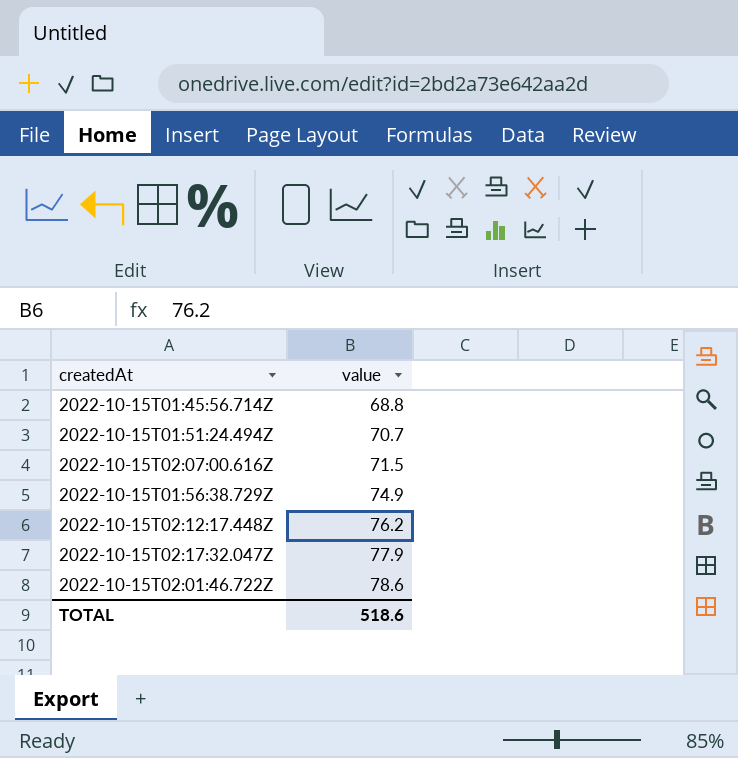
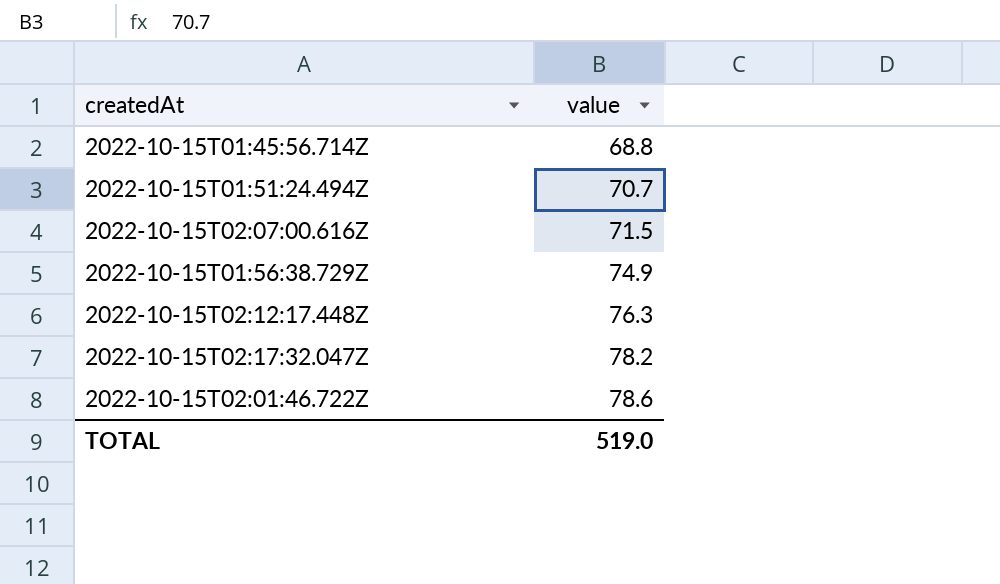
2022-10-15T02:12:17.448Z | value: 76.2 -> 76.3
2022-10-15T02:17:32.047Z | value: 77.9 -> 78.2
TOTAL | value: 518.6 -> 519.0

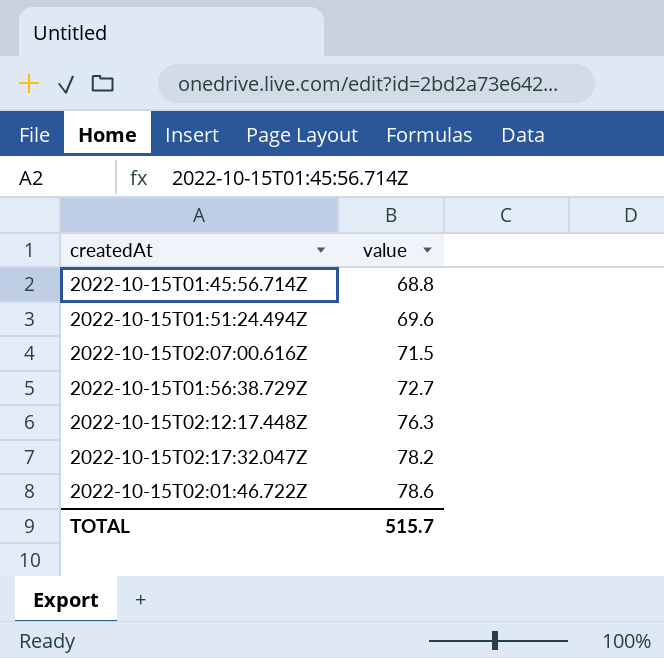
2022-10-15T01:51:24.494Z | value: 70.7 -> 69.6
2022-10-15T01:56:38.729Z | value: 74.9 -> 72.7
TOTAL | value: 519.0 -> 515.7

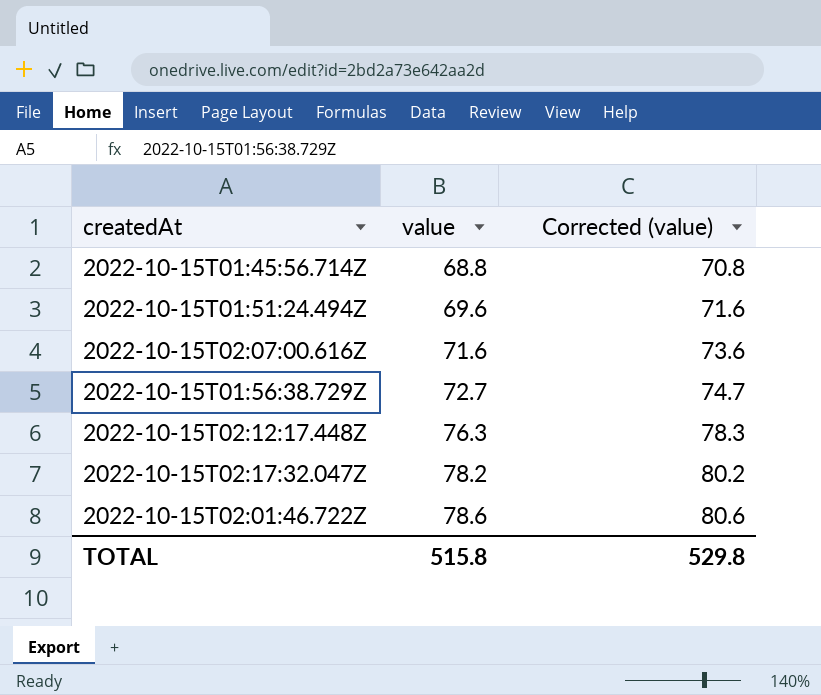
column Corrected (value) | formula: none -> [value] + 2
2022-10-15T02:07:00.616Z | value: 71.5 -> 71.6
TOTAL | value: 515.7 -> 515.8

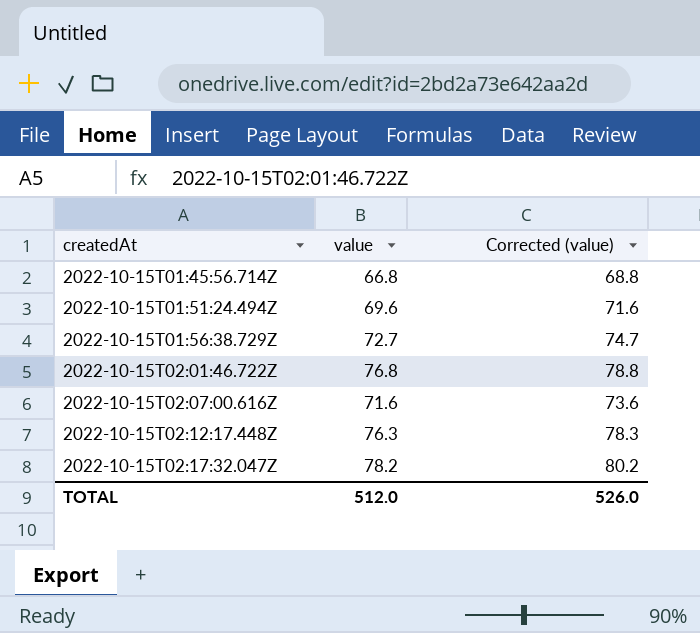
row order: value ascending -> createdAt ascending
2022-10-15T01:45:56.714Z | value: 68.8 -> 66.8
2022-10-15T01:45:56.714Z | Corrected (value): 70.8 -> 68.8
2022-10-15T02:01:46.722Z | value: 78.6 -> 76.8
2022-10-15T02:01:46.722Z | Corrected (value): 80.6 -> 78.8
TOTAL | value: 515.8 -> 512.0
TOTAL | Corrected (value): 529.8 -> 526.0

